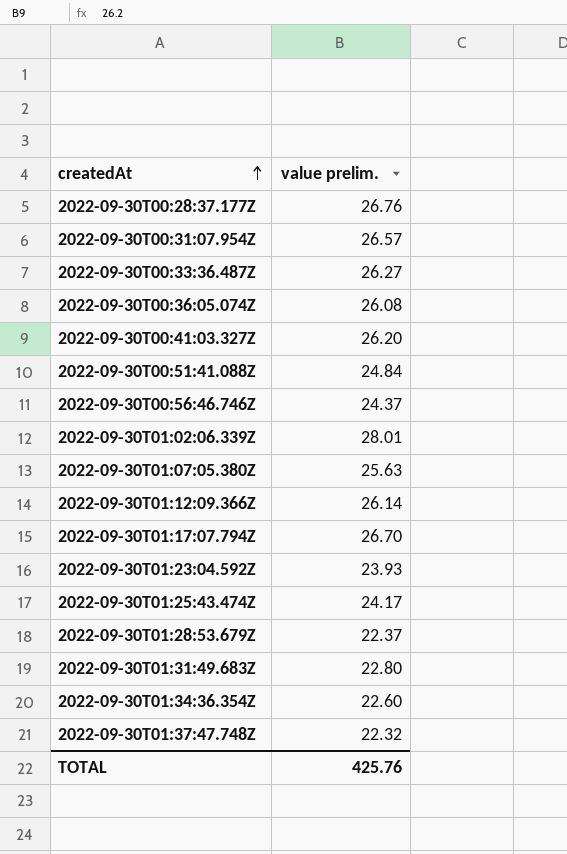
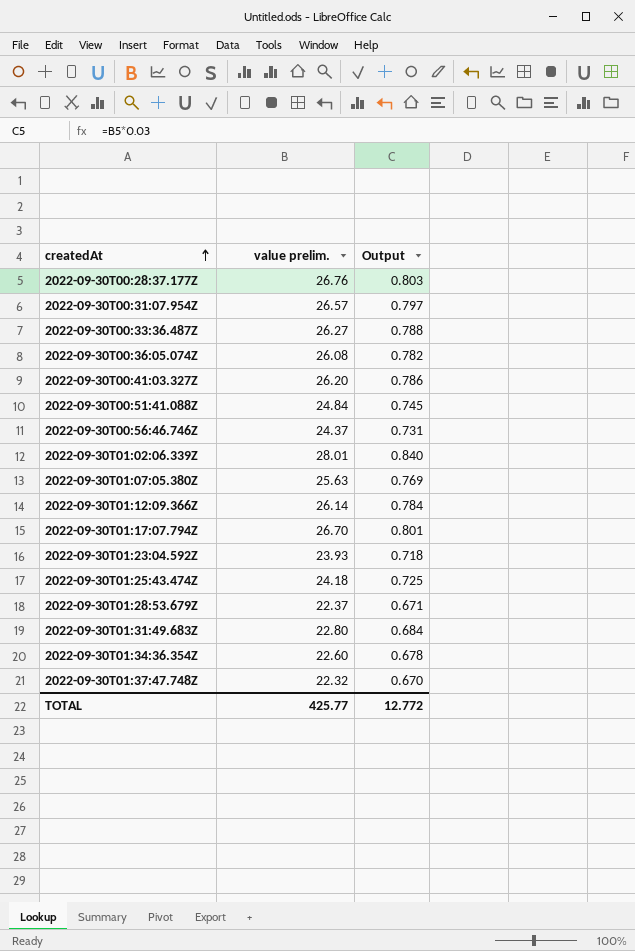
column Output | formula: none -> [value prelim.] * 0.03
2022-09-30T01:25:43.474Z | value prelim.: 24.17 -> 24.18
TOTAL | value prelim.: 425.76 -> 425.77

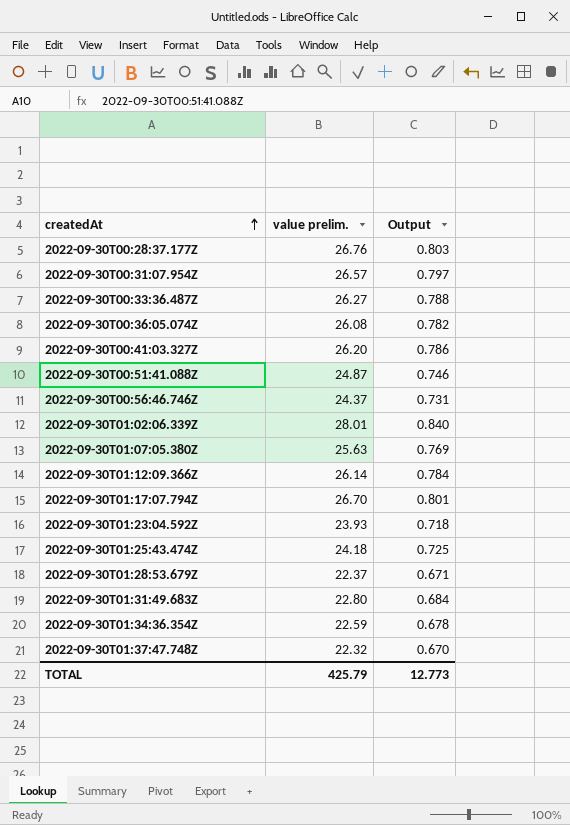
2022-09-30T00:51:41.088Z | value prelim.: 24.84 -> 24.87
2022-09-30T00:51:41.088Z | Output: 0.745 -> 0.746
2022-09-30T01:34:36.354Z | value prelim.: 22.60 -> 22.59
TOTAL | value prelim.: 425.77 -> 425.79
TOTAL | Output: 12.772 -> 12.773

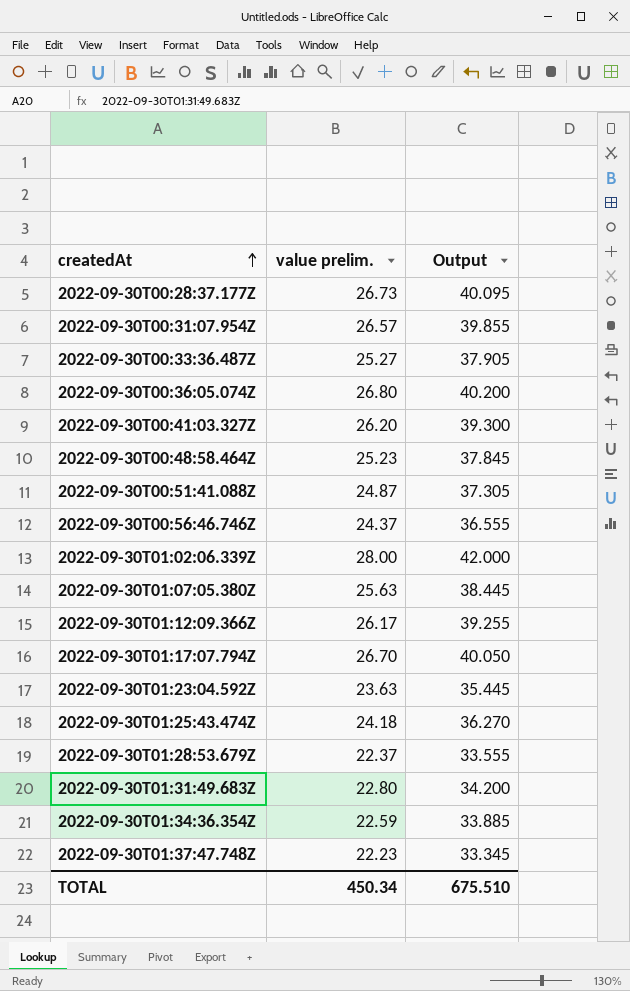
column Output | formula: [value prelim.] * 0.03 -> [value prelim.] * 1.5
2022-09-30T00:28:37.177Z | value prelim.: 26.76 -> 26.73
2022-09-30T00:33:36.487Z | value prelim.: 26.27 -> 25.27
2022-09-30T00:36:05.074Z | value prelim.: 26.08 -> 26.80
row 2022-09-30T00:48:58.464Z: none -> 25.23 | 37.845
2022-09-30T01:02:06.339Z | value prelim.: 28.01 -> 28.00
2022-09-30T01:12:09.366Z | value prelim.: 26.14 -> 26.17
2022-09-30T01:23:04.592Z | value prelim.: 23.93 -> 23.63
2022-09-30T01:37:47.748Z | value prelim.: 22.32 -> 22.23
TOTAL | value prelim.: 425.79 -> 450.34
TOTAL | Output: 12.773 -> 675.510

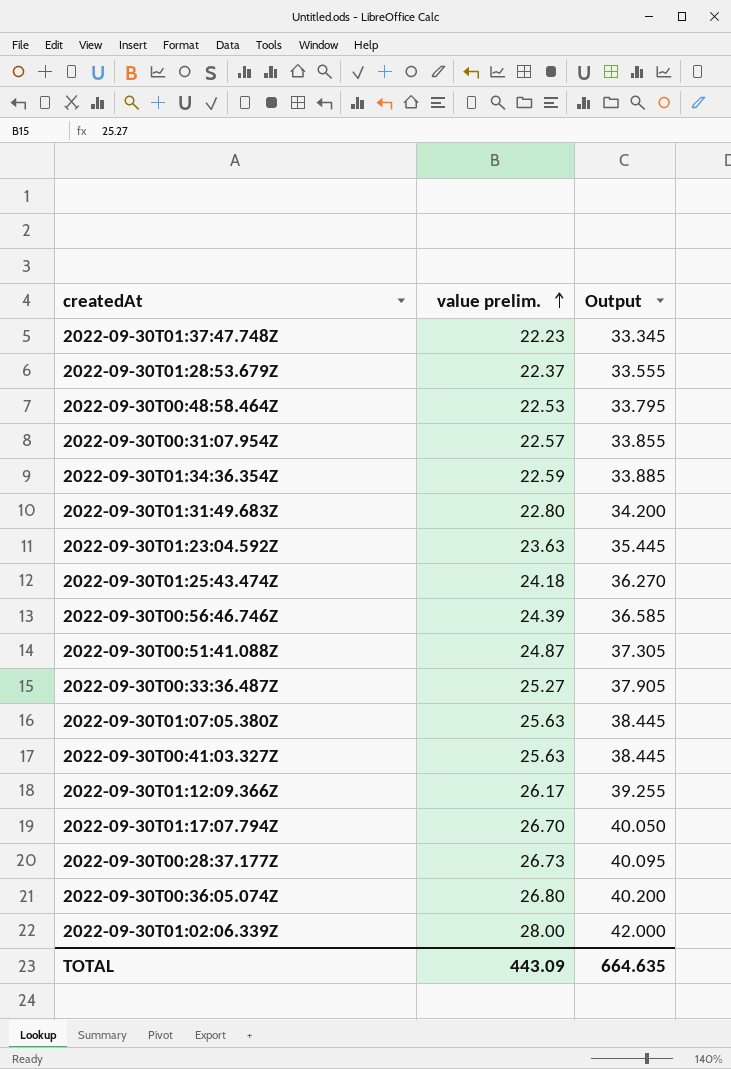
row order: createdAt ascending -> value prelim. ascending
2022-09-30T00:48:58.464Z | value prelim.: 25.23 -> 22.53
2022-09-30T00:48:58.464Z | Output: 37.845 -> 33.795
2022-09-30T00:31:07.954Z | value prelim.: 26.57 -> 22.57
2022-09-30T00:31:07.954Z | Output: 39.855 -> 33.855
2022-09-30T00:56:46.746Z | value prelim.: 24.37 -> 24.39
2022-09-30T00:56:46.746Z | Output: 36.555 -> 36.585
2022-09-30T00:41:03.327Z | value prelim.: 26.20 -> 25.63
2022-09-30T00:41:03.327Z | Output: 39.300 -> 38.445
TOTAL | value prelim.: 450.34 -> 443.09
TOTAL | Output: 675.510 -> 664.635

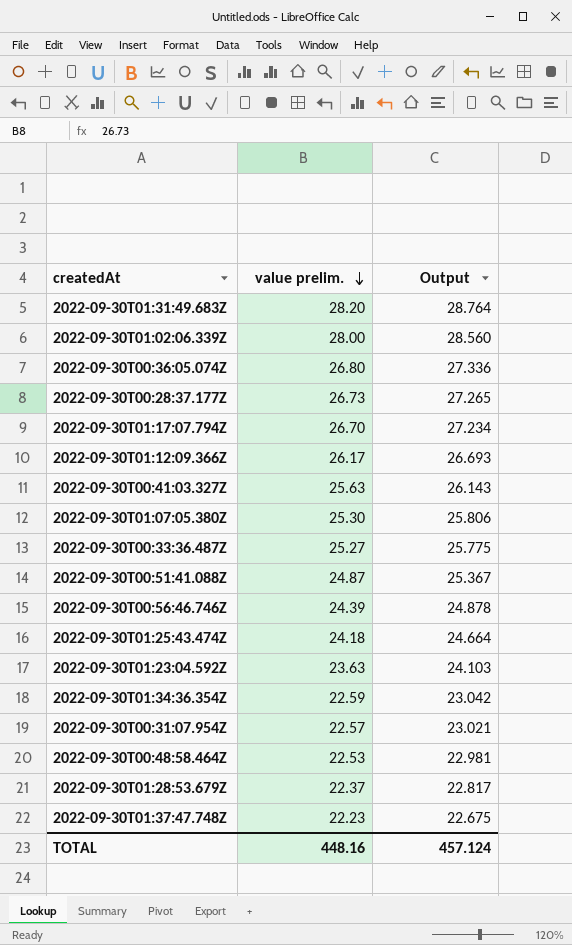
row order: value prelim. ascending -> value prelim. descending
column Output | formula: [value prelim.] * 1.5 -> [value prelim.] * 1.02
2022-09-30T01:31:49.683Z | value prelim.: 22.80 -> 28.20
2022-09-30T01:07:05.380Z | value prelim.: 25.63 -> 25.30
TOTAL | value prelim.: 443.09 -> 448.16
TOTAL | Output: 664.635 -> 457.124

